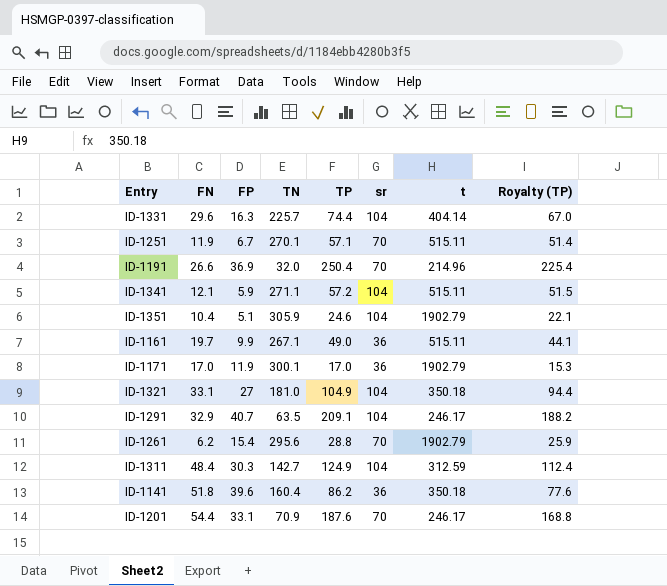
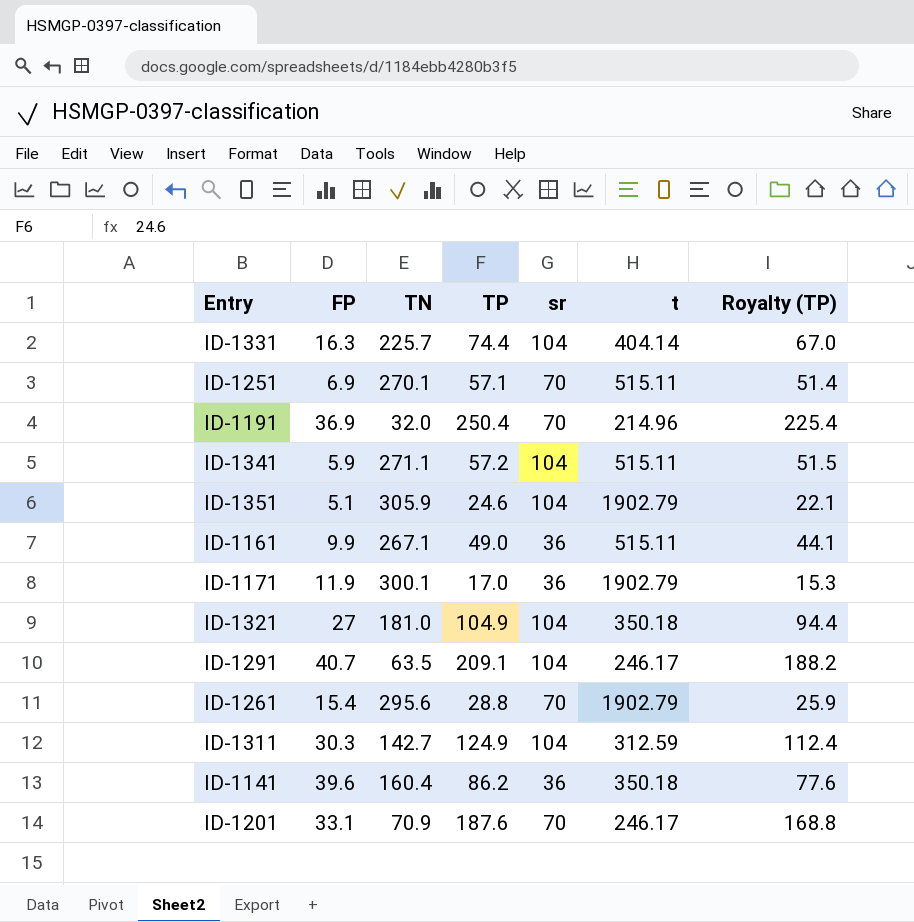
column FN | position: 2 -> none
ID-1251 | FP: 6.7 -> 6.9

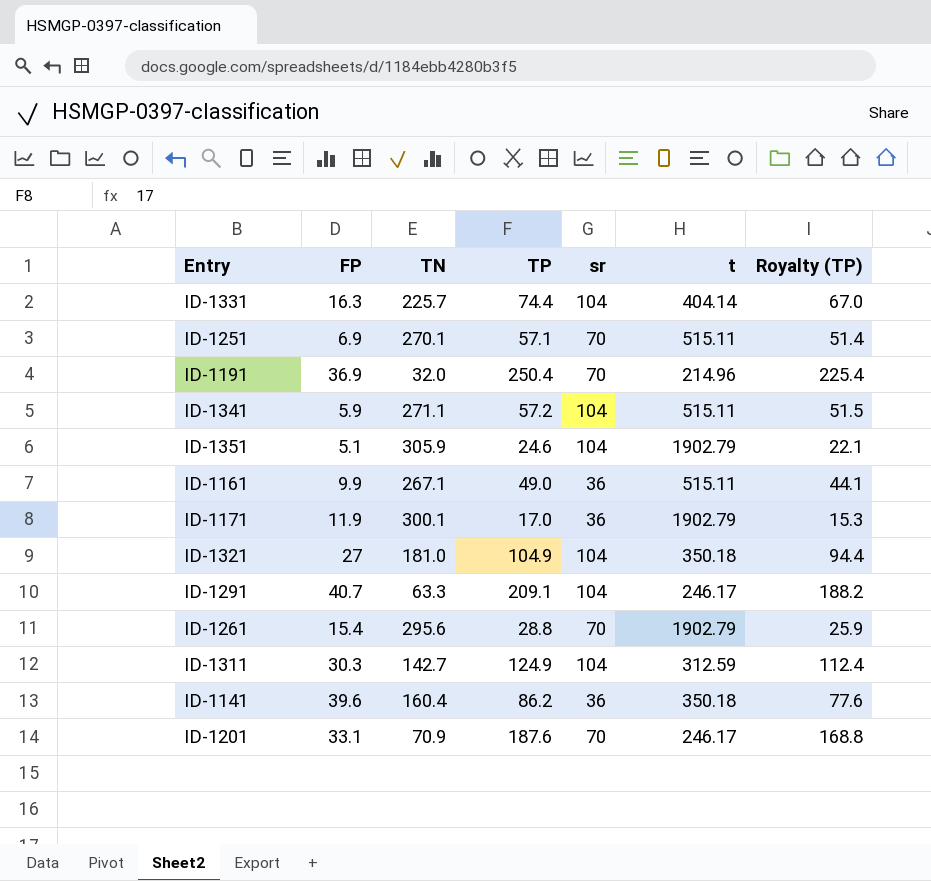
ID-1291 | TN: 63.5 -> 63.3

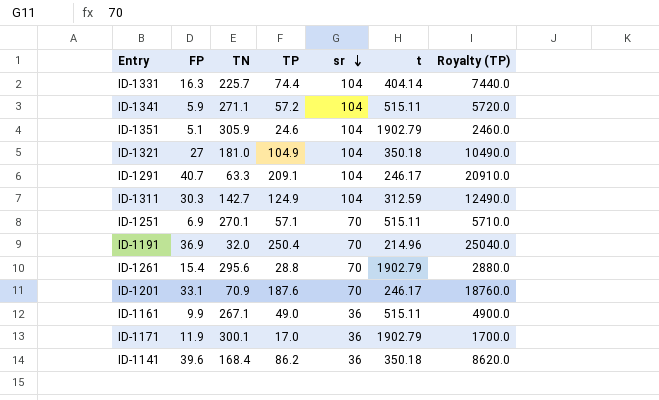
row order: none -> sr descending
column Royalty (TP) | formula: [TP] * 0.9 -> [TP] * 100
ID-1141 | TN: 160.4 -> 168.4

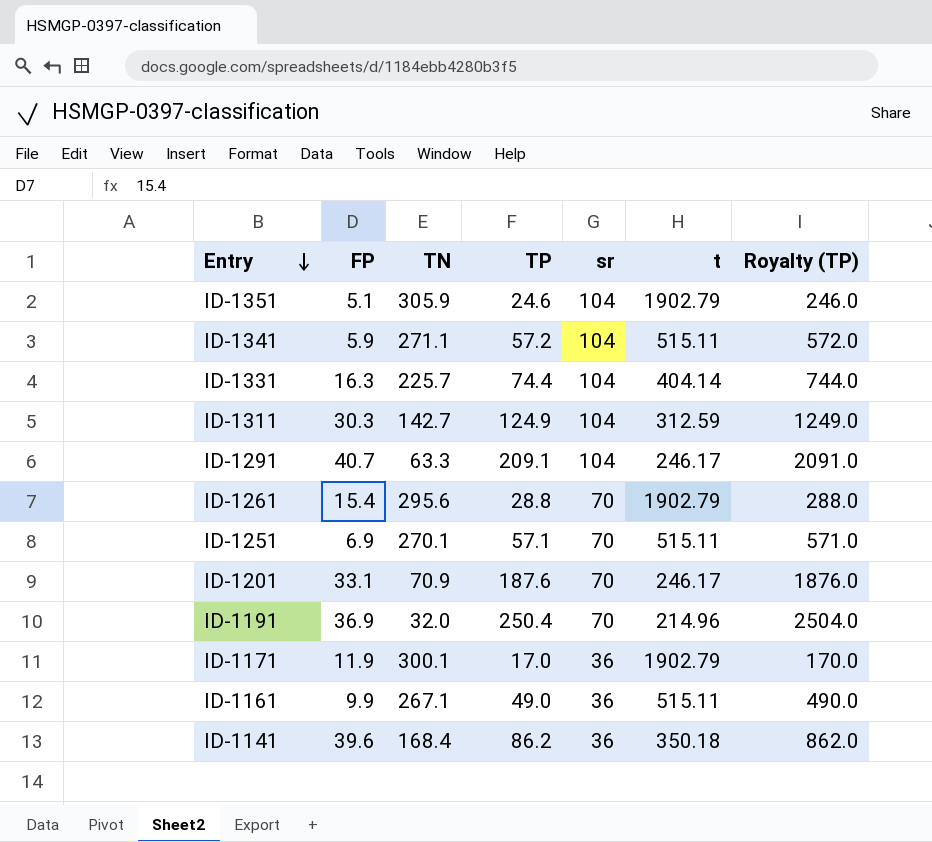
row order: sr descending -> Entry descending
column Royalty (TP) | formula: [TP] * 100 -> [TP] * 10
row ID-1321: 27 | 181.0 | 104.9 | 104 | 350.18 | 10490.0 -> none

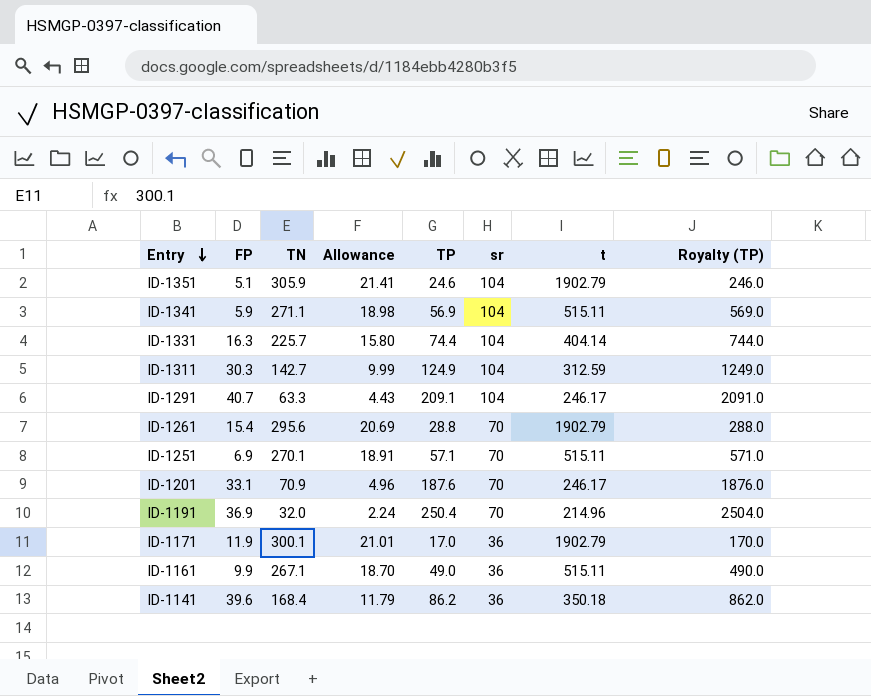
column Allowance | formula: none -> [TN] * 0.07
ID-1341 | TP: 57.2 -> 56.9
ID-1341 | Royalty (TP): 572.0 -> 569.0

